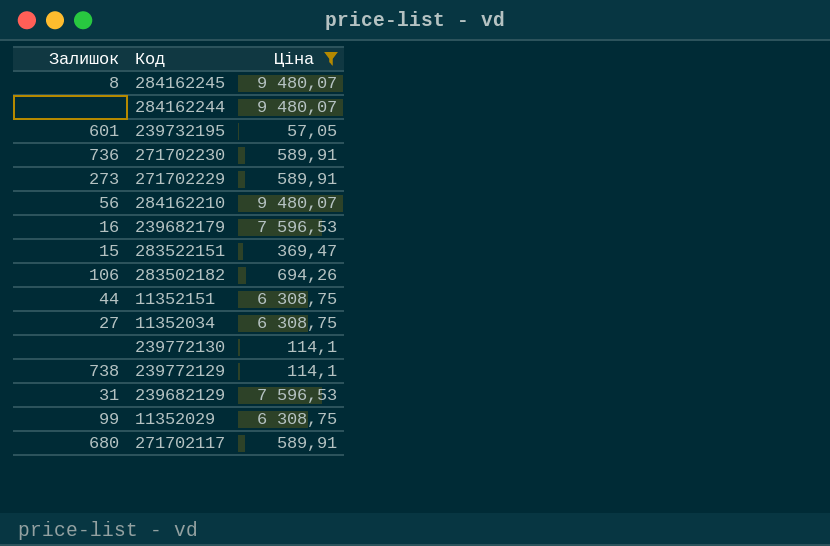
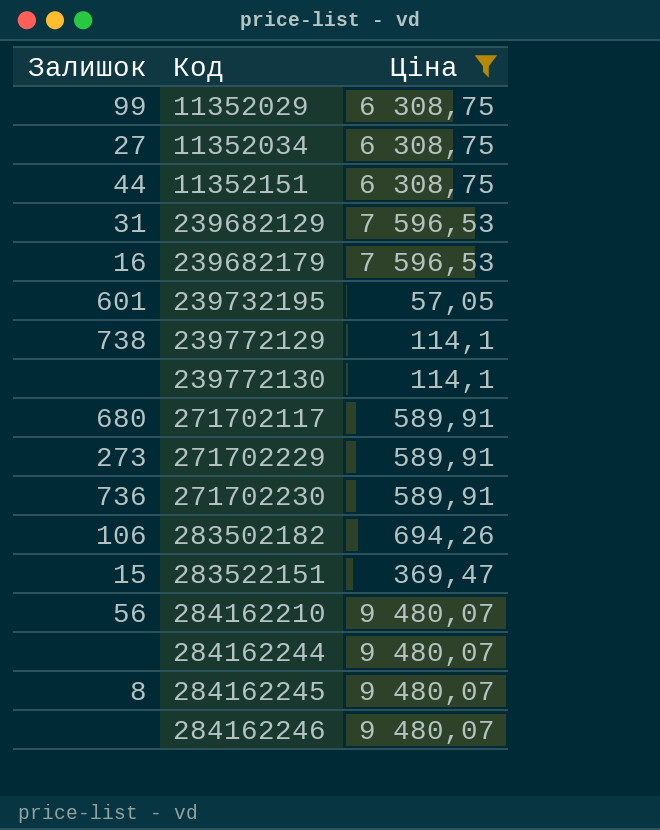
row order: none -> Код ascending
row 284162246: none -> none | 9 480,07

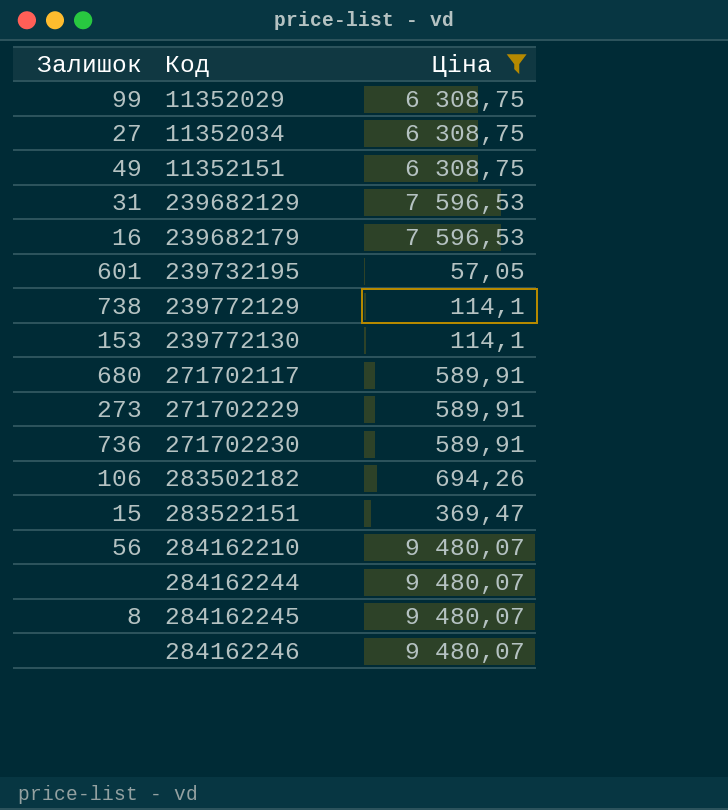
11352151 | Залишок: 44 -> 49
239772130 | Залишок: none -> 153

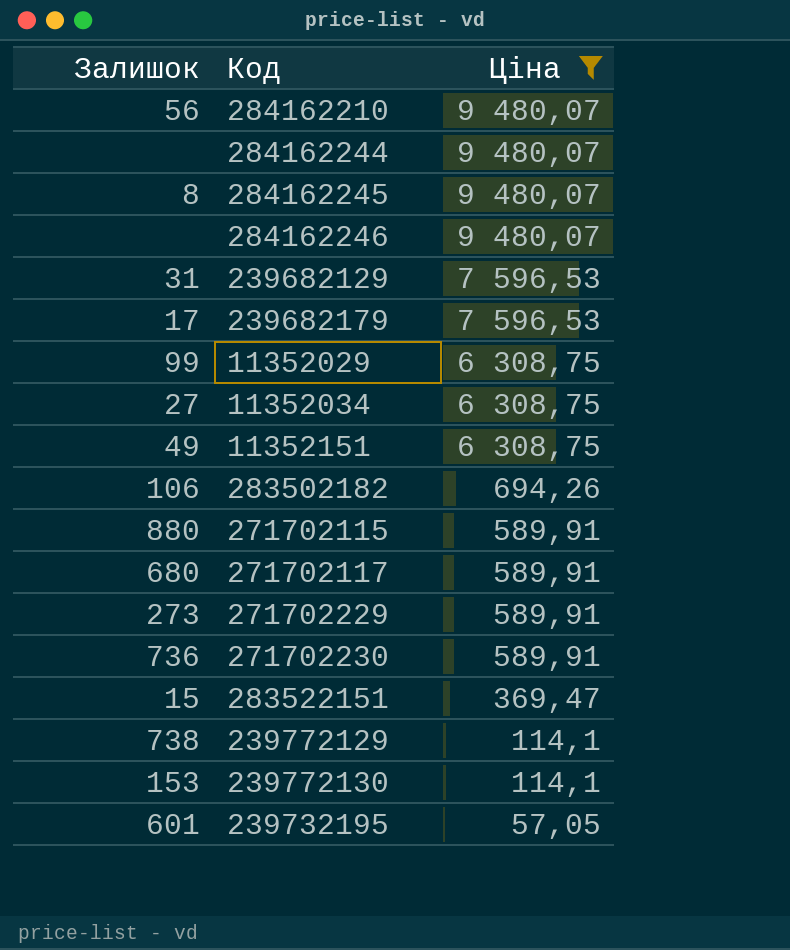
row order: Код ascending -> Ціна descending
239682179 | Залишок: 16 -> 17
row 271702115: none -> 880 | 589,91

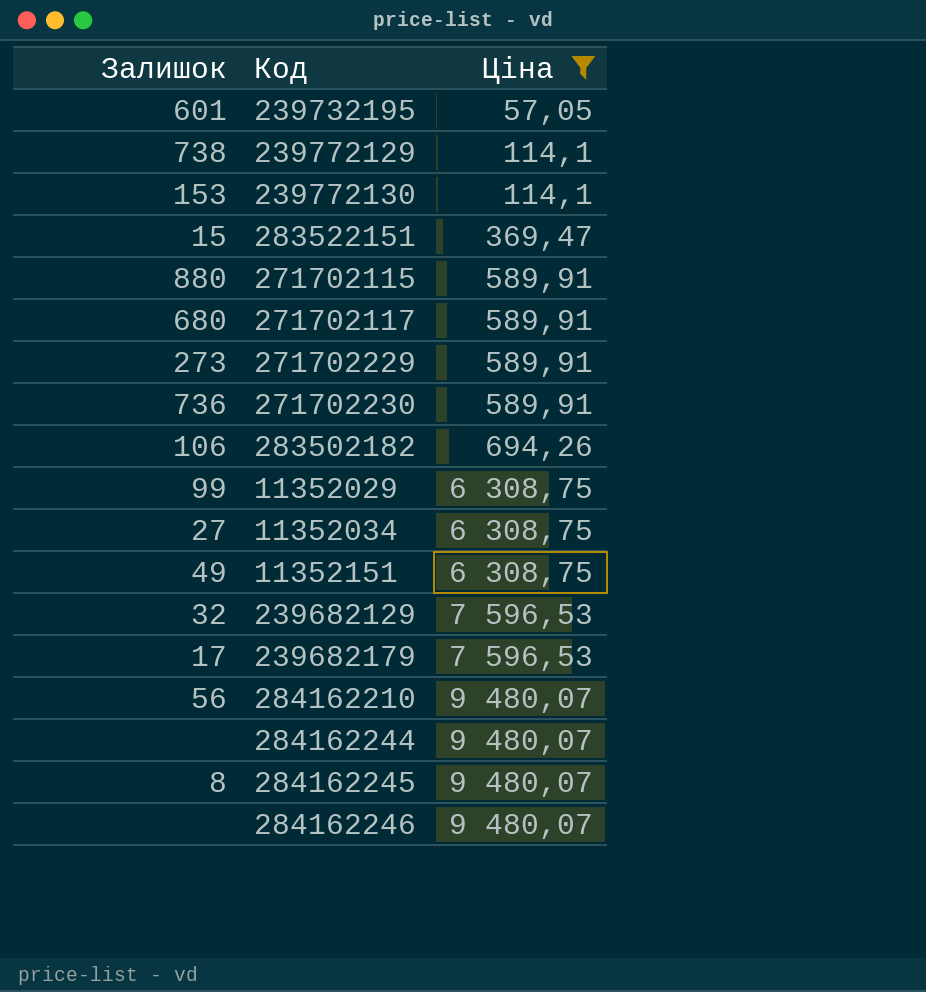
row order: Ціна descending -> Ціна ascending
239682129 | Залишок: 31 -> 32

